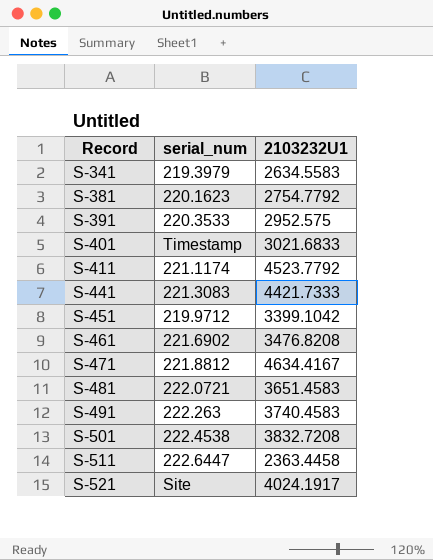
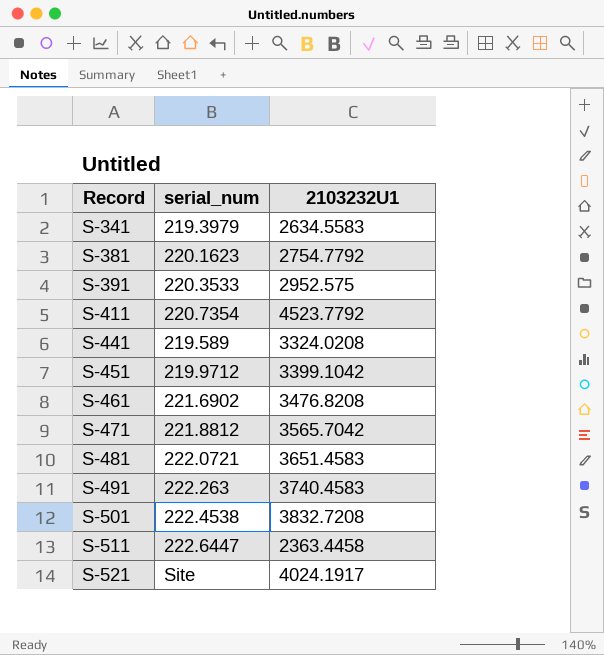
row S-401: Timestamp | 3021.6833 -> none
S-411 | serial_num: 221.1174 -> 220.7354
S-441 | serial_num: 221.3083 -> 219.589
S-441 | 2103232U1: 4421.7333 -> 3324.0208
S-471 | 2103232U1: 4634.4167 -> 3565.7042

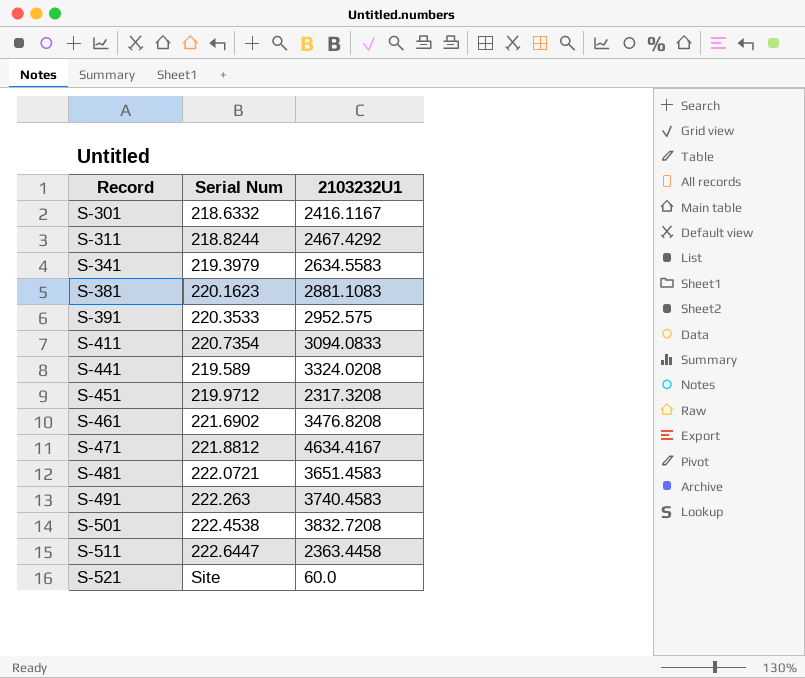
column name: serial_num -> Serial Num
row S-301: none -> 218.6332 | 2416.1167
row S-311: none -> 218.8244 | 2467.4292
S-381 | 2103232U1: 2754.7792 -> 2881.1083
S-411 | 2103232U1: 4523.7792 -> 3094.0833
S-451 | 2103232U1: 3399.1042 -> 2317.3208
S-471 | 2103232U1: 3565.7042 -> 4634.4167
S-521 | 2103232U1: 4024.1917 -> 60.0

